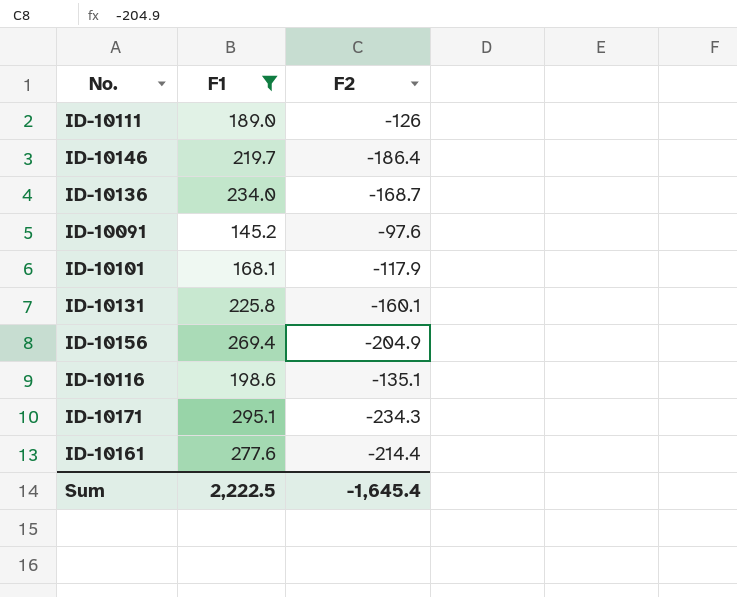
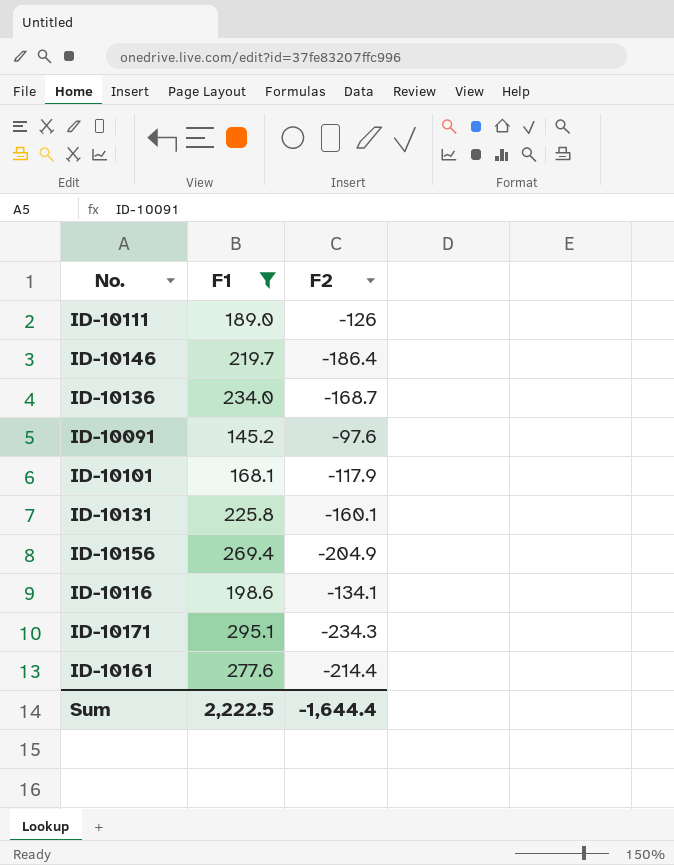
ID-10116 | F2: -135.1 -> -134.1
Sum | F2: -1,645.4 -> -1,644.4

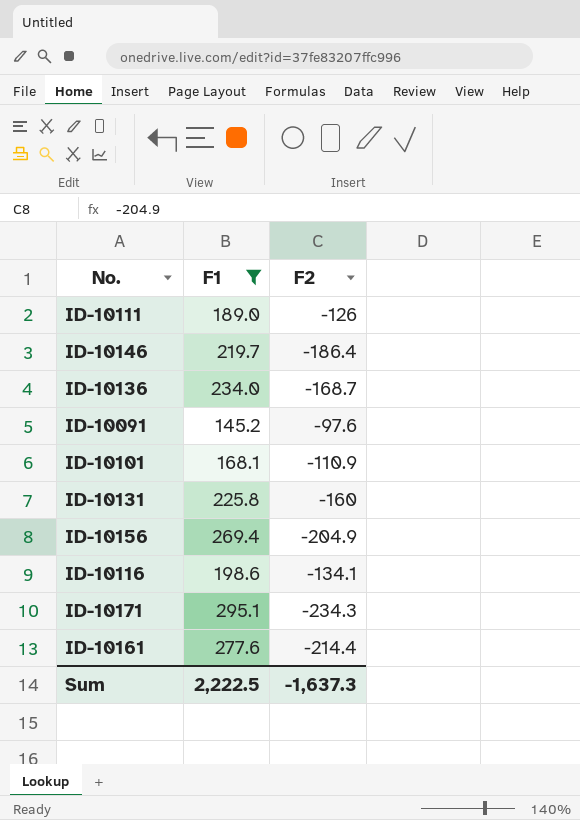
ID-10101 | F2: -117.9 -> -110.9
ID-10131 | F2: -160.1 -> -160
Sum | F2: -1,644.4 -> -1,637.3

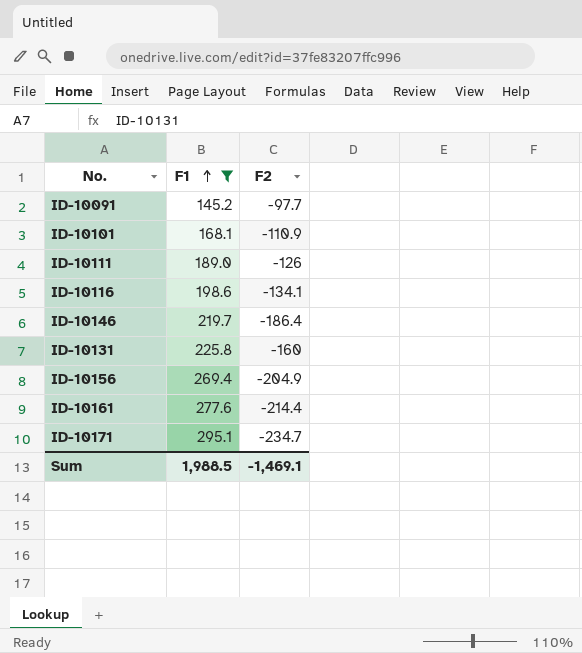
row order: none -> F1 ascending
row ID-10136: 234.0 | -168.7 -> none
ID-10091 | F2: -97.6 -> -97.7
ID-10171 | F2: -234.3 -> -234.7
Sum | F1: 2,222.5 -> 1,988.5
Sum | F2: -1,637.3 -> -1,469.1

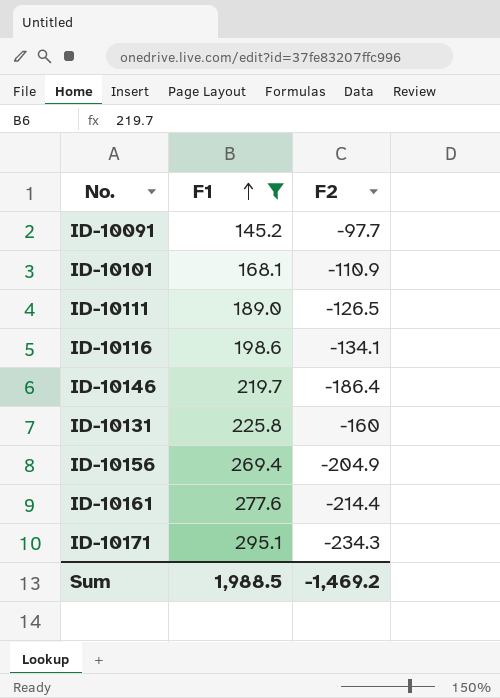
ID-10111 | F2: -126 -> -126.5
ID-10171 | F2: -234.7 -> -234.3
Sum | F2: -1,469.1 -> -1,469.2

